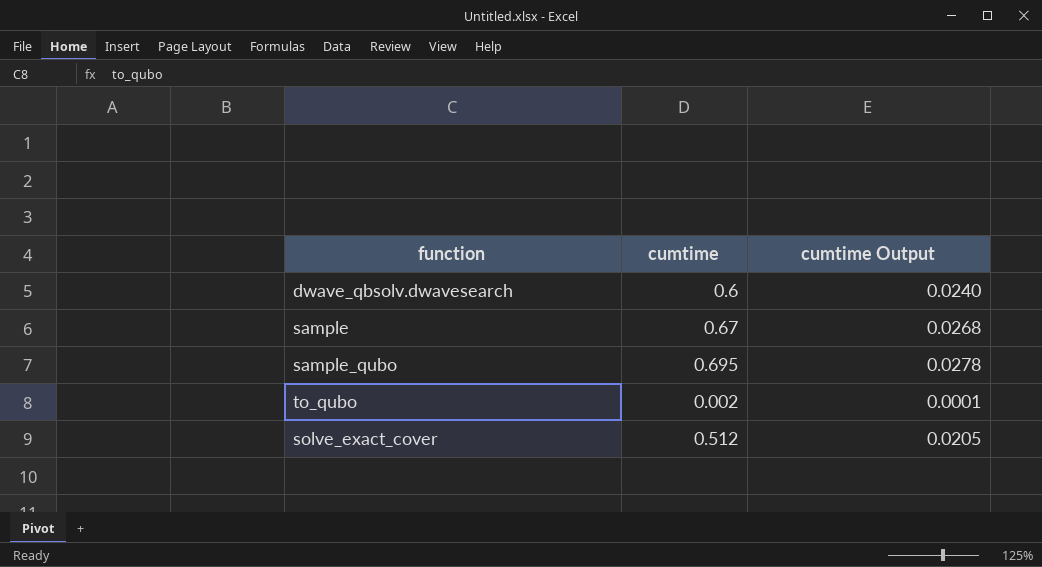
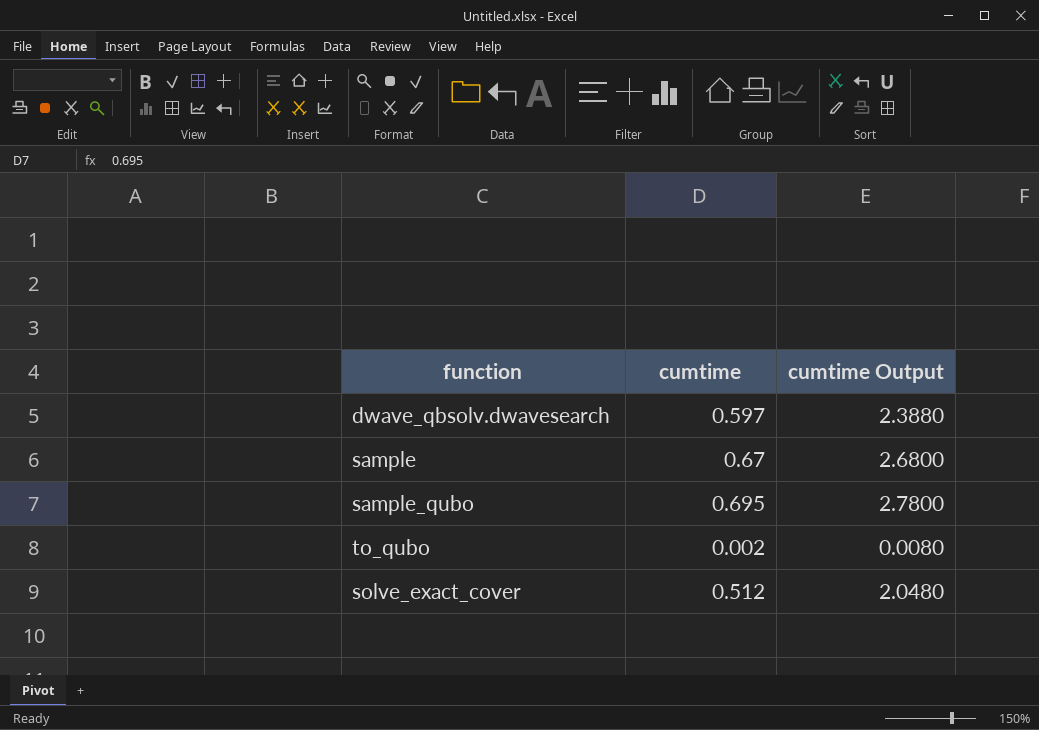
column cumtime Output | formula: [cumtime] * 0.04 -> [cumtime] * 4
dwave_qbsolv.dwavesearch | cumtime: 0.6 -> 0.597

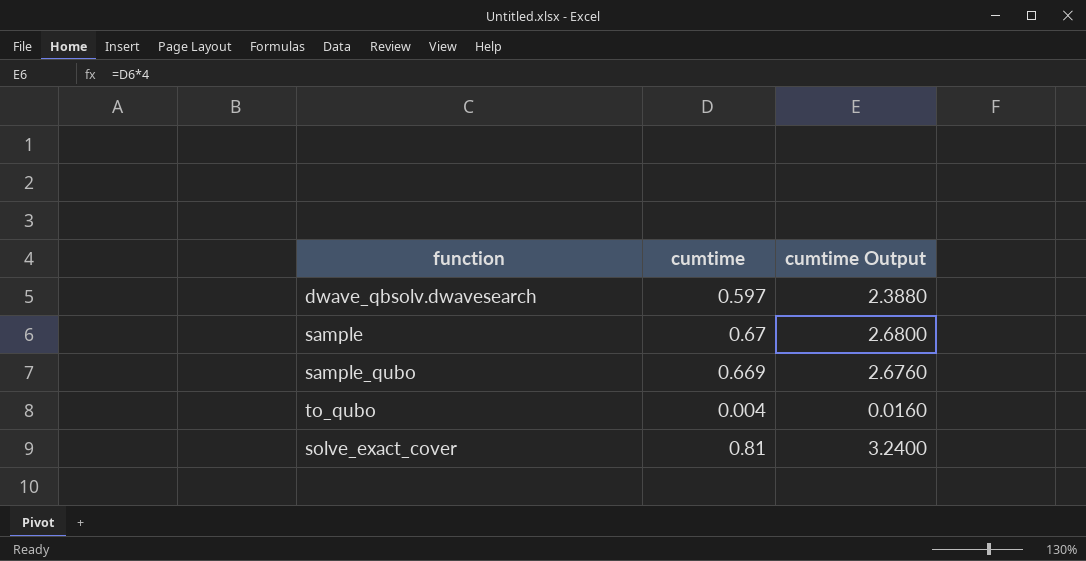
sample_qubo | cumtime: 0.695 -> 0.669
sample_qubo | cumtime Output: 2.7800 -> 2.6760
to_qubo | cumtime: 0.002 -> 0.004
to_qubo | cumtime Output: 0.0080 -> 0.0160
solve_exact_cover | cumtime: 0.512 -> 0.81
solve_exact_cover | cumtime Output: 2.0480 -> 3.2400

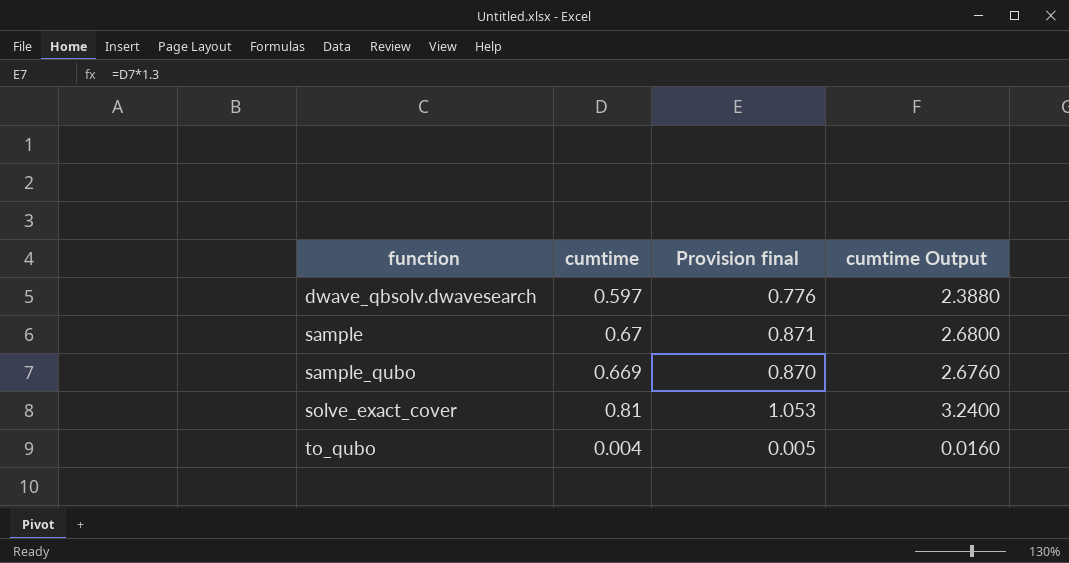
row order: none -> function ascending
column Provision final | formula: none -> [cumtime] * 1.3

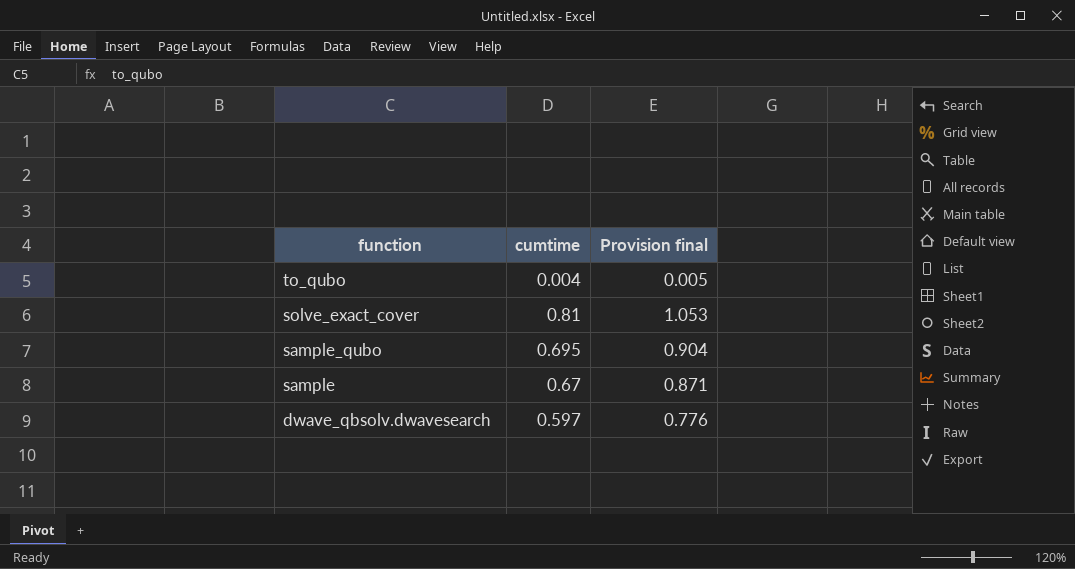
row order: function ascending -> function descending
column cumtime Output | formula: [cumtime] * 4 -> none
sample_qubo | cumtime: 0.669 -> 0.695
sample_qubo | Provision final: 0.870 -> 0.904

